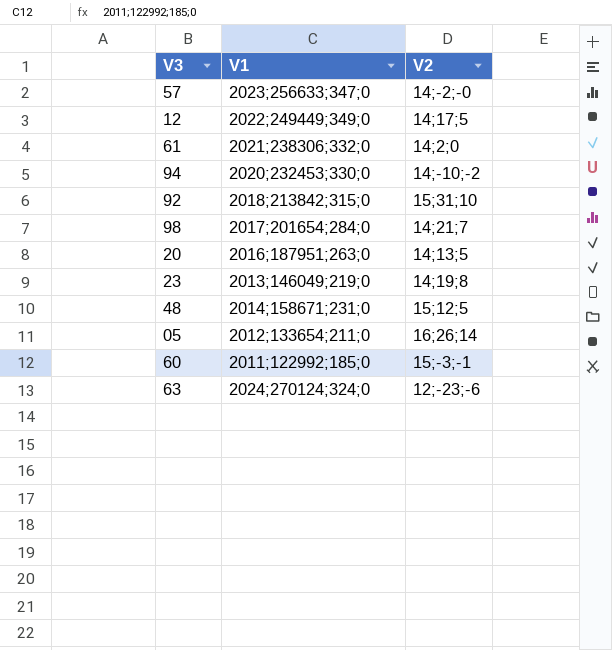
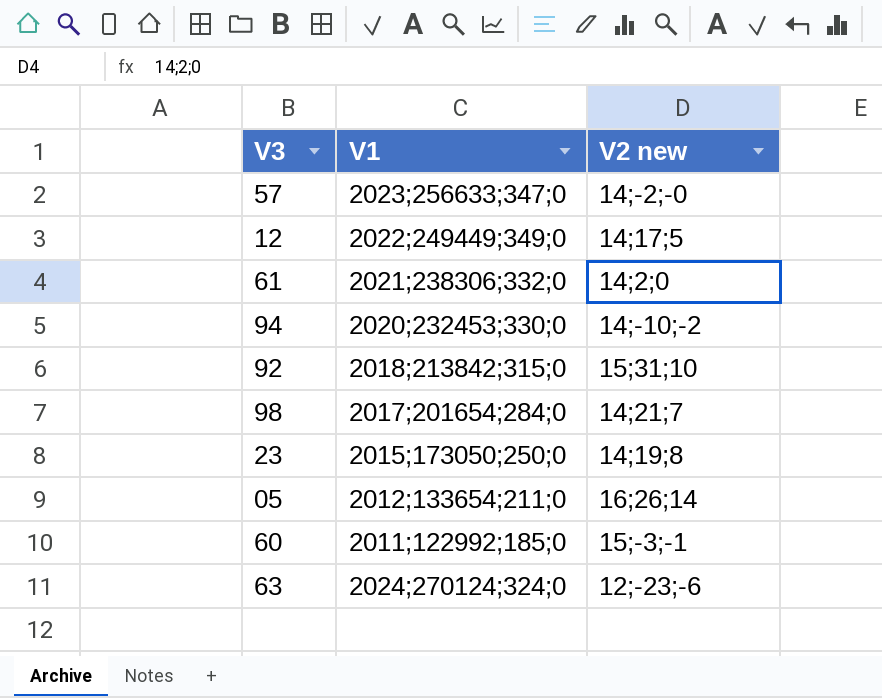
column name: V2 -> V2 new
row 20: 2016;187951;263;0 | 14;13;5 -> none
row 48: 2014;158671;231;0 | 15;12;5 -> none
23 | V1: 2013;146049;219;0 -> 2015;173050;250;0

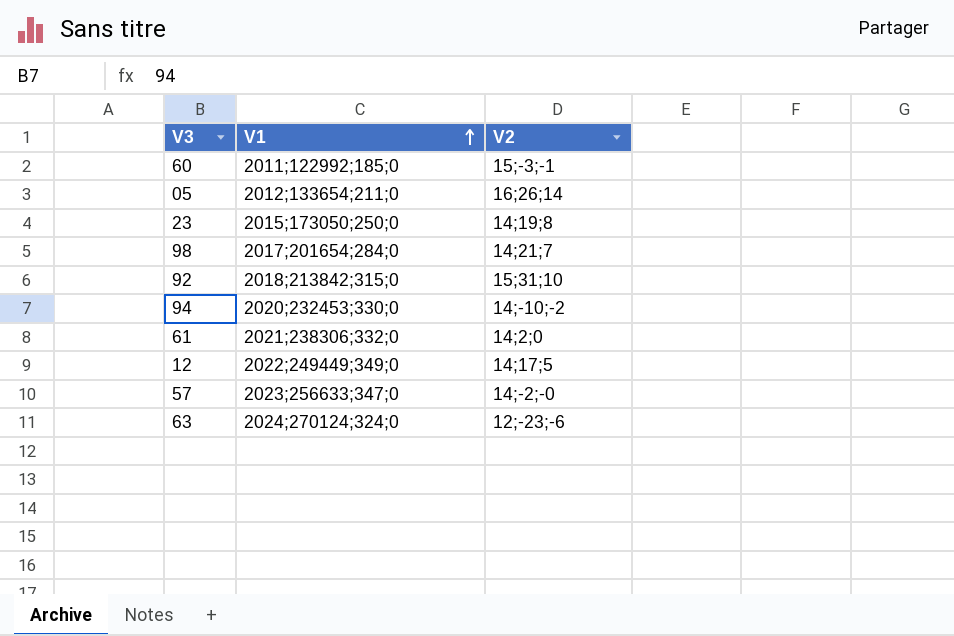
row order: none -> V1 ascending
column name: V2 new -> V2

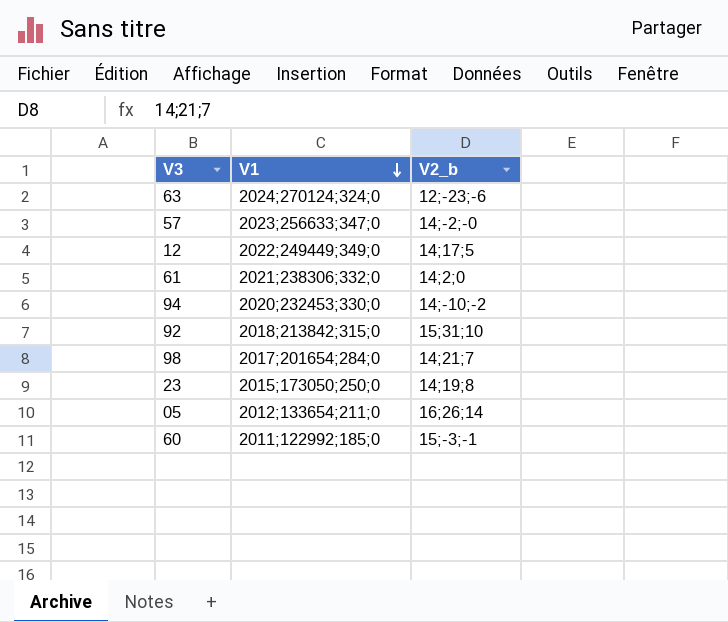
row order: V1 ascending -> V1 descending
column name: V2 -> V2_b

